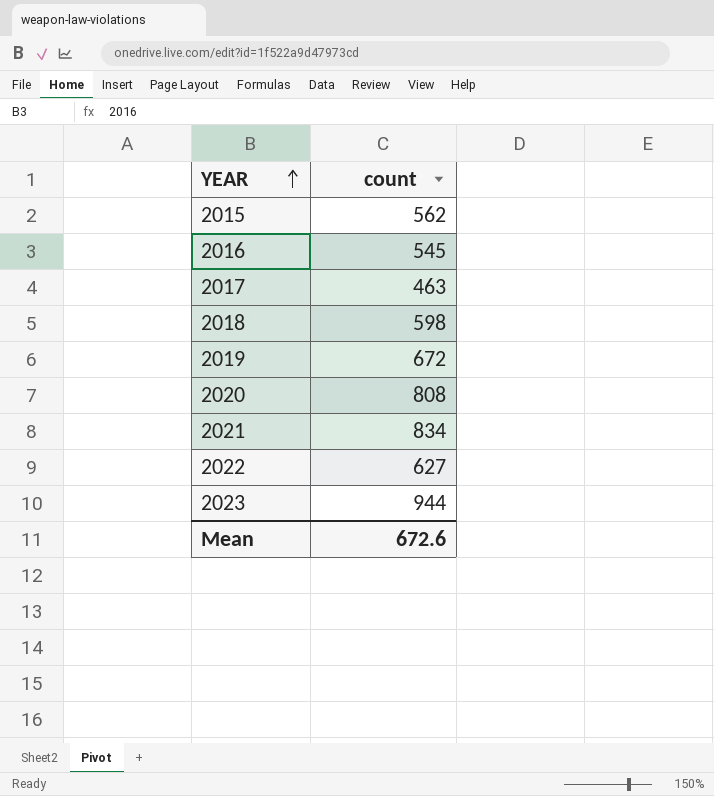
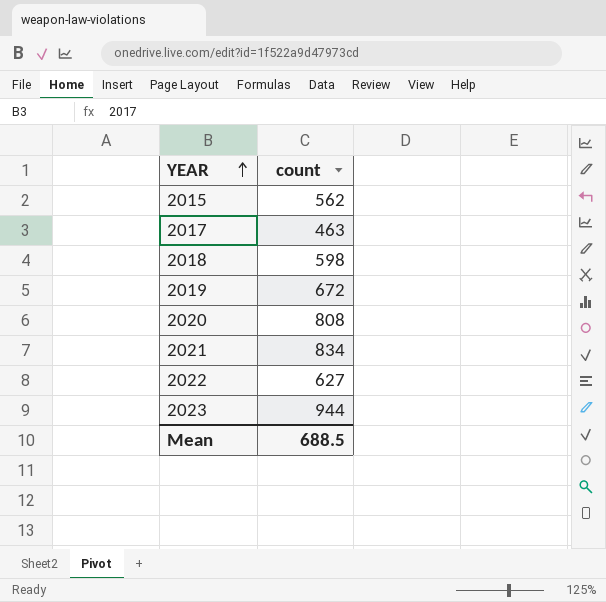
row 2016: 545 -> none
Mean | count: 672.6 -> 688.5

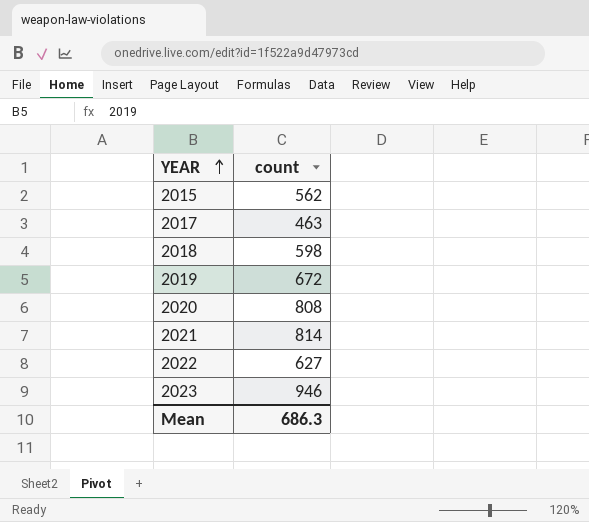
2021 | count: 834 -> 814
2023 | count: 944 -> 946
Mean | count: 688.5 -> 686.3

